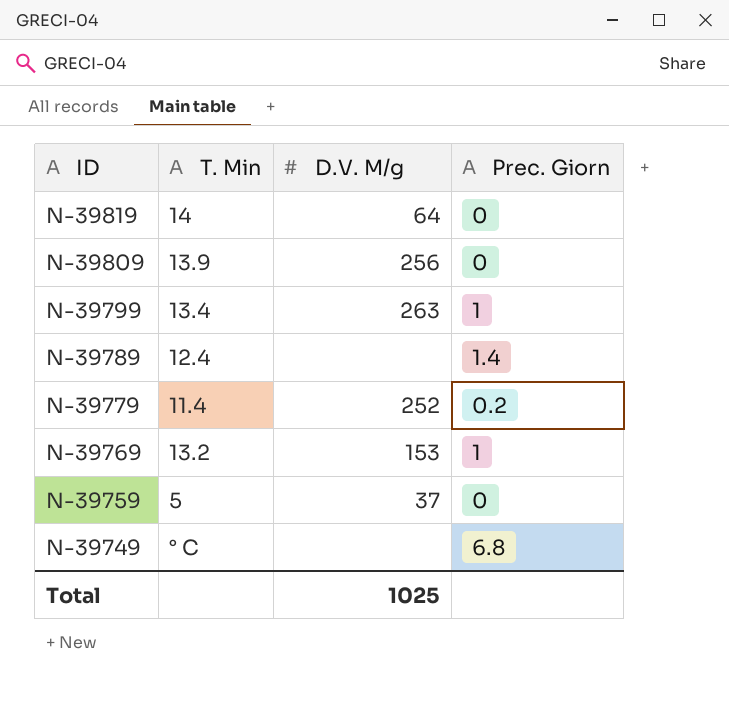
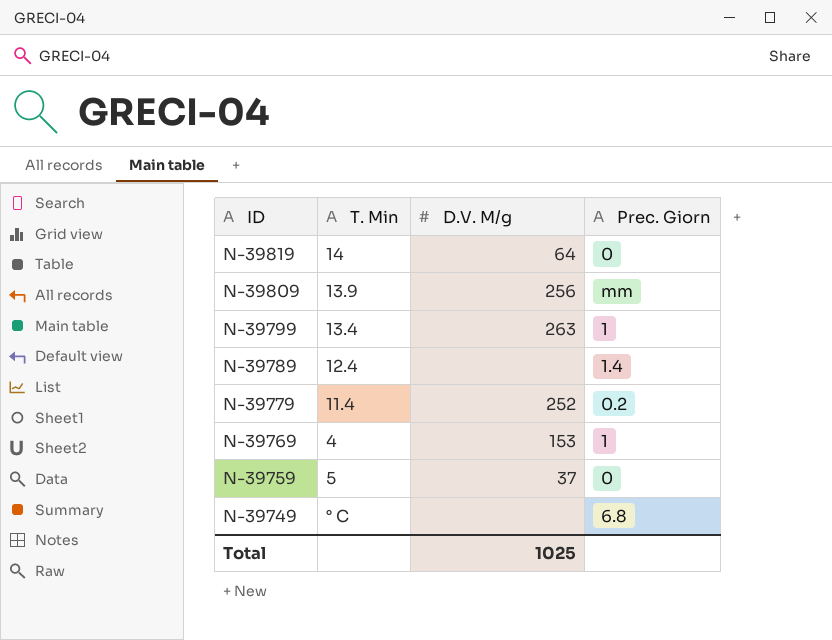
N-39809 | Prec. Giorn: 0 -> mm
N-39769 | T. Min: 13.2 -> 4

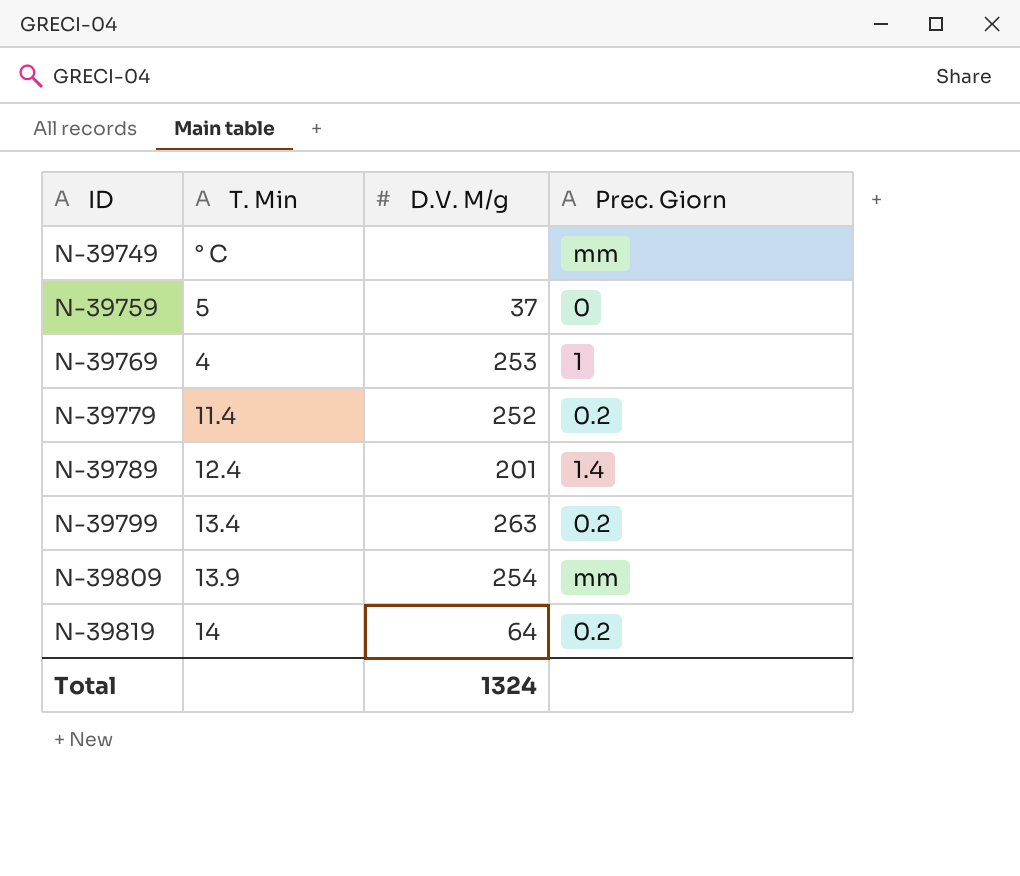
row order: ID descending -> ID ascending
N-39749 | Prec. Giorn: 6.8 -> mm
N-39769 | D.V. M/g: 153 -> 253
N-39789 | D.V. M/g: none -> 201
N-39799 | Prec. Giorn: 1 -> 0.2
N-39809 | D.V. M/g: 256 -> 254
N-39819 | Prec. Giorn: 0 -> 0.2
Total | D.V. M/g: 1025 -> 1324

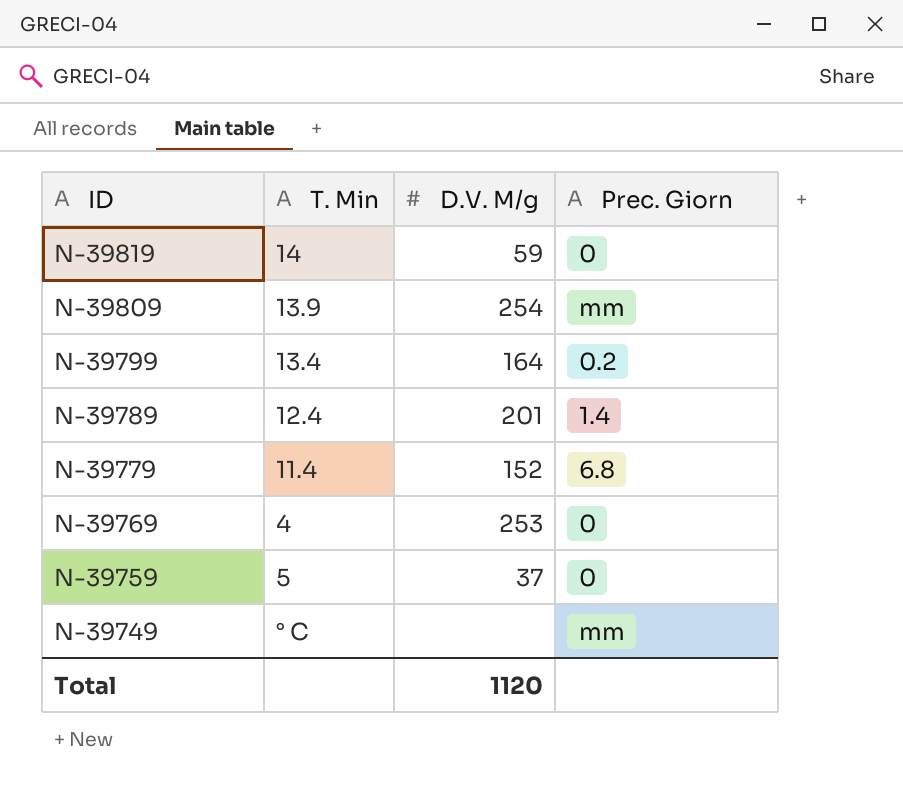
row order: ID ascending -> ID descending
N-39819 | D.V. M/g: 64 -> 59
N-39819 | Prec. Giorn: 0.2 -> 0
N-39799 | D.V. M/g: 263 -> 164
N-39779 | D.V. M/g: 252 -> 152
N-39779 | Prec. Giorn: 0.2 -> 6.8
N-39769 | Prec. Giorn: 1 -> 0
Total | D.V. M/g: 1324 -> 1120

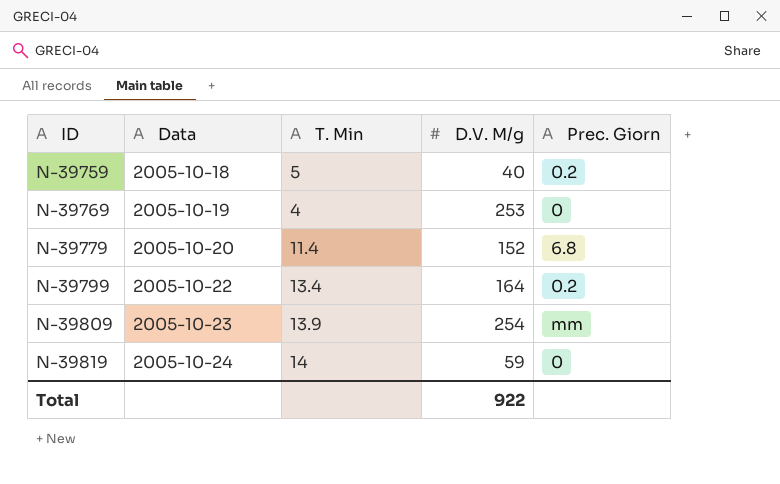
row order: ID descending -> ID ascending
column Data | position: none -> 2
row N-39789: 12.4 | 201 | 1.4 -> none
row N-39749: ° C | none | mm -> none
N-39759 | D.V. M/g: 37 -> 40
N-39759 | Prec. Giorn: 0 -> 0.2
Total | D.V. M/g: 1120 -> 922

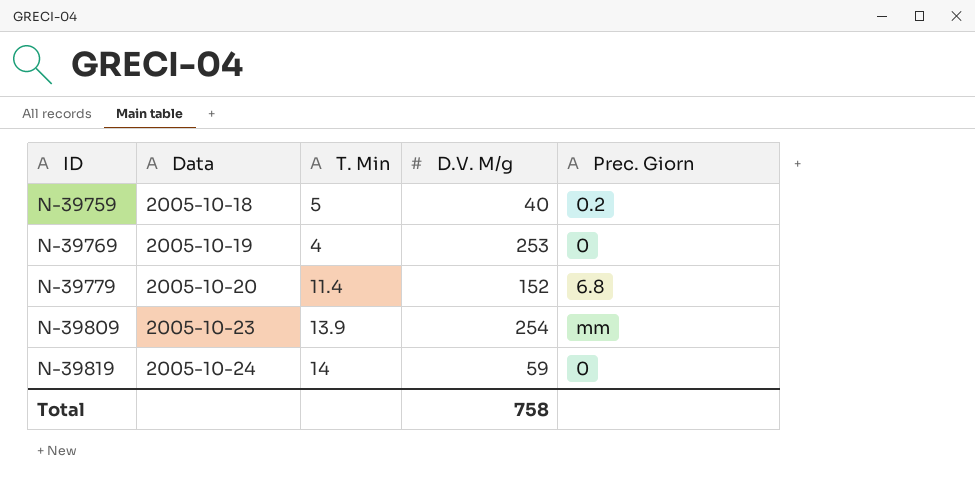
row N-39799: 2005-10-22 | 13.4 | 164 | 0.2 -> none
Total | D.V. M/g: 922 -> 758

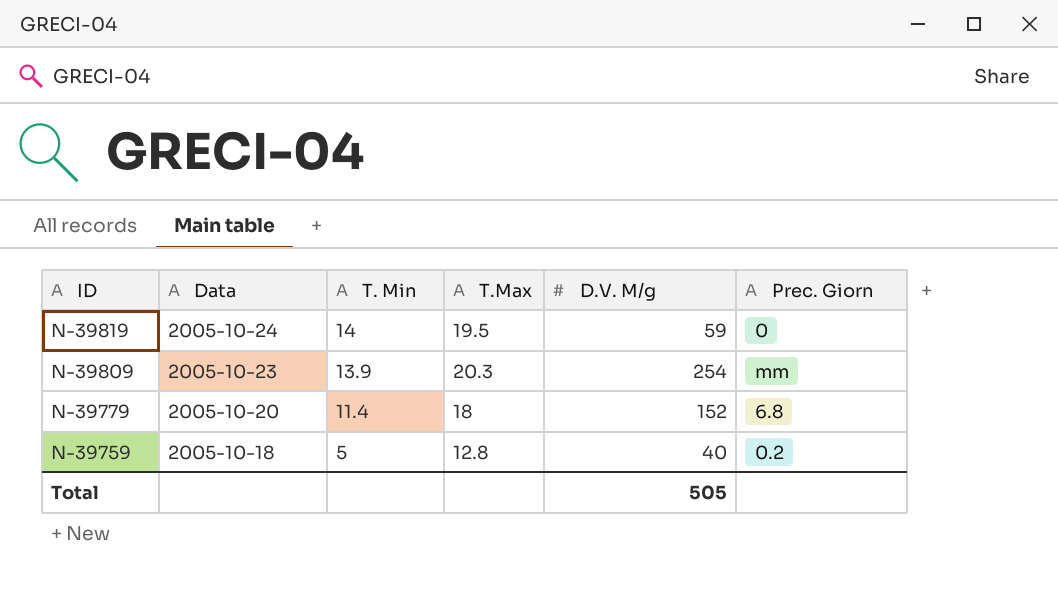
row order: ID ascending -> ID descending
column T.Max | position: none -> 4
row N-39769: 2005-10-19 | 4 | 253 | 0 -> none
Total | D.V. M/g: 758 -> 505

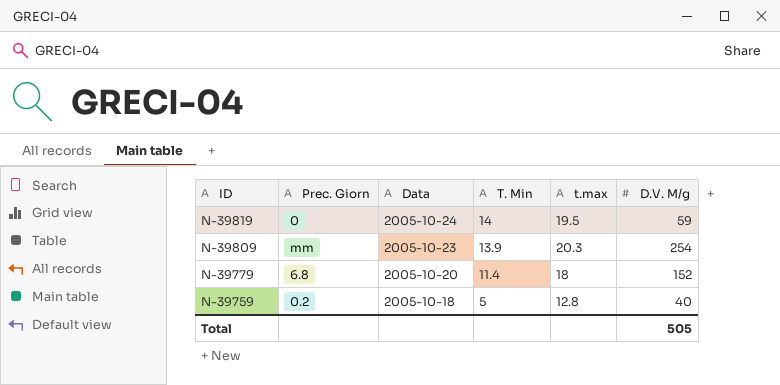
column Prec. Giorn | position: 6 -> 2
column name: T.Max -> t.max

